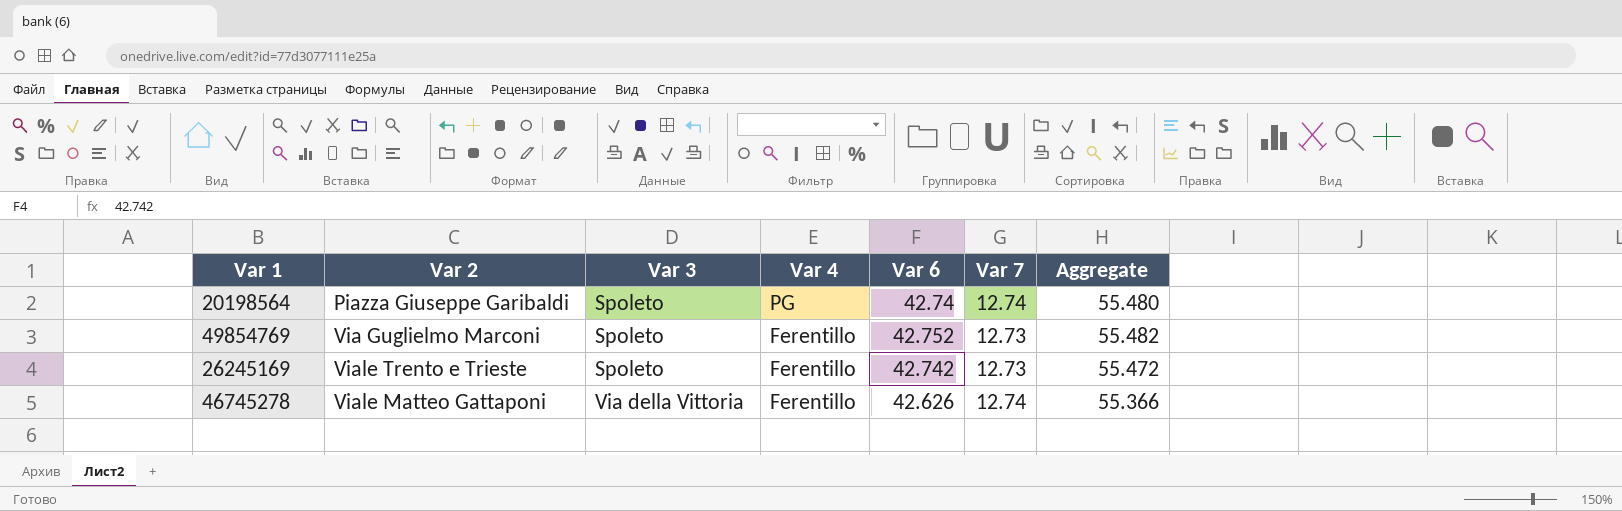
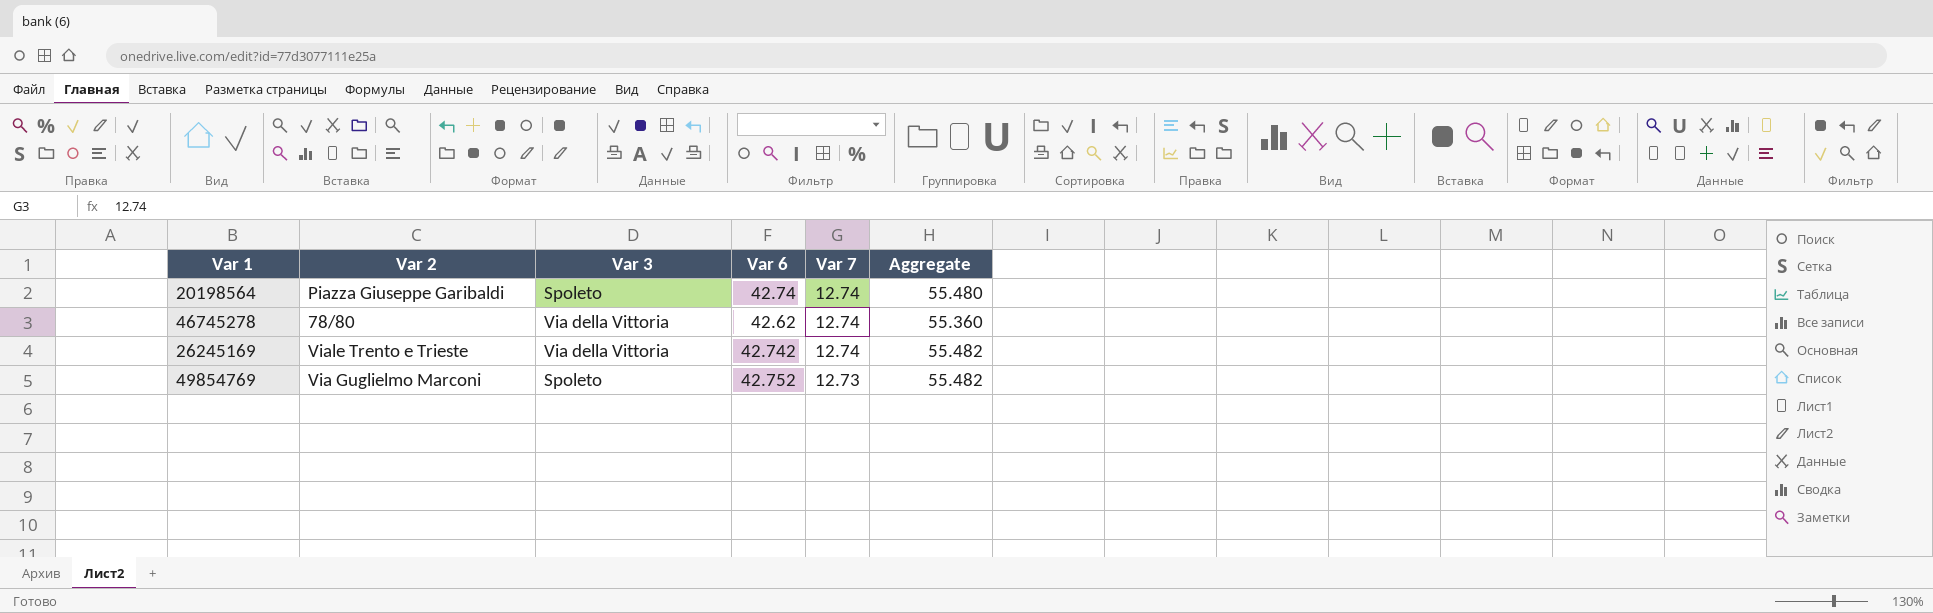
row order: Var 3 ascending -> Var 7 descending
column Var 4 | position: 4 -> none
46745278 | Var 2: Viale Matteo Gattaponi -> 78/80
46745278 | Var 6: 42.626 -> 42.62
46745278 | Aggregate: 55.366 -> 55.360
26245169 | Var 3: Spoleto -> Via della Vittoria
26245169 | Var 7: 12.73 -> 12.74
26245169 | Aggregate: 55.472 -> 55.482

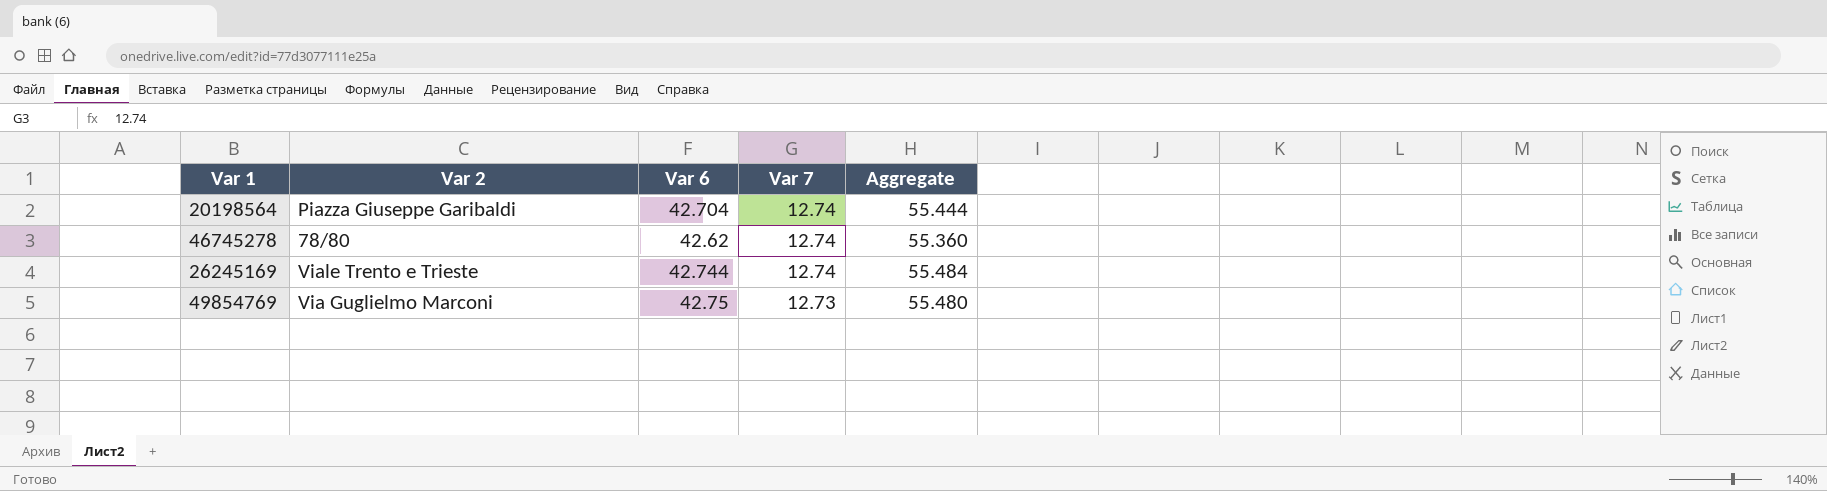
column Var 3 | position: 3 -> none
20198564 | Var 6: 42.74 -> 42.704
20198564 | Aggregate: 55.480 -> 55.444
26245169 | Var 6: 42.742 -> 42.744
26245169 | Aggregate: 55.482 -> 55.484
49854769 | Var 6: 42.752 -> 42.75
49854769 | Aggregate: 55.482 -> 55.480

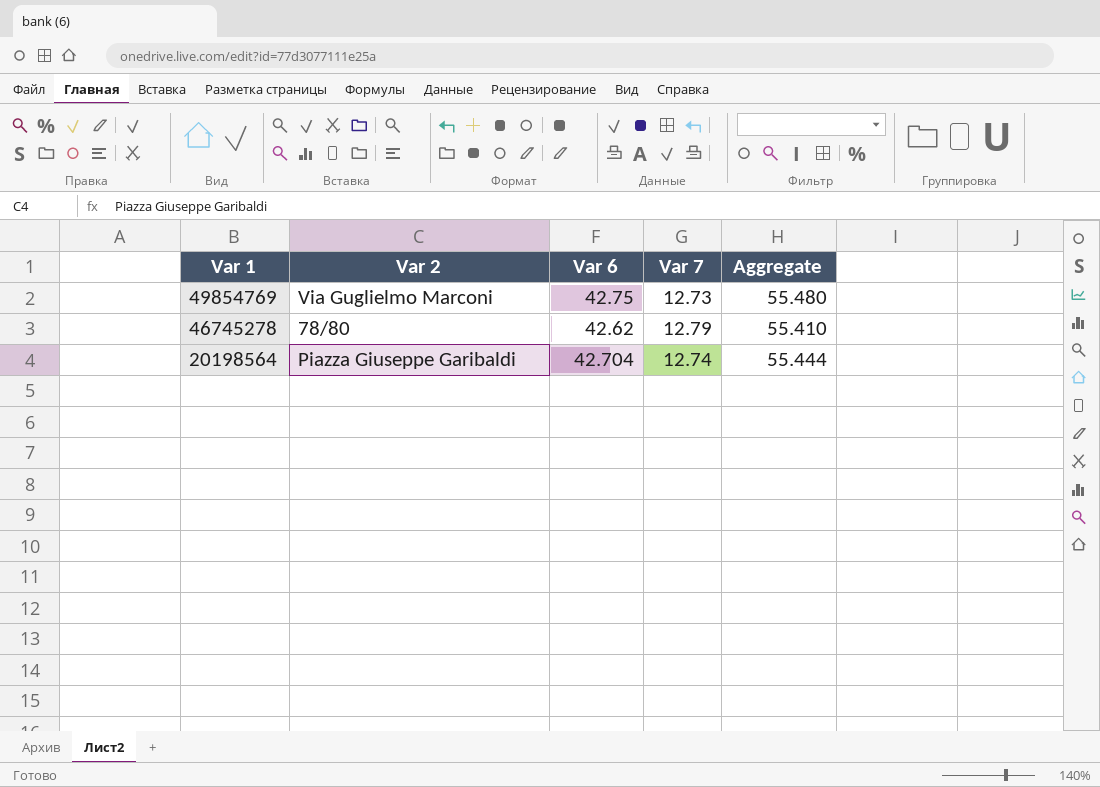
row order: Var 7 descending -> Var 1 descending
row 26245169: Viale Trento e Trieste | 42.744 | 12.74 | 55.484 -> none
46745278 | Var 7: 12.74 -> 12.79
46745278 | Aggregate: 55.360 -> 55.410

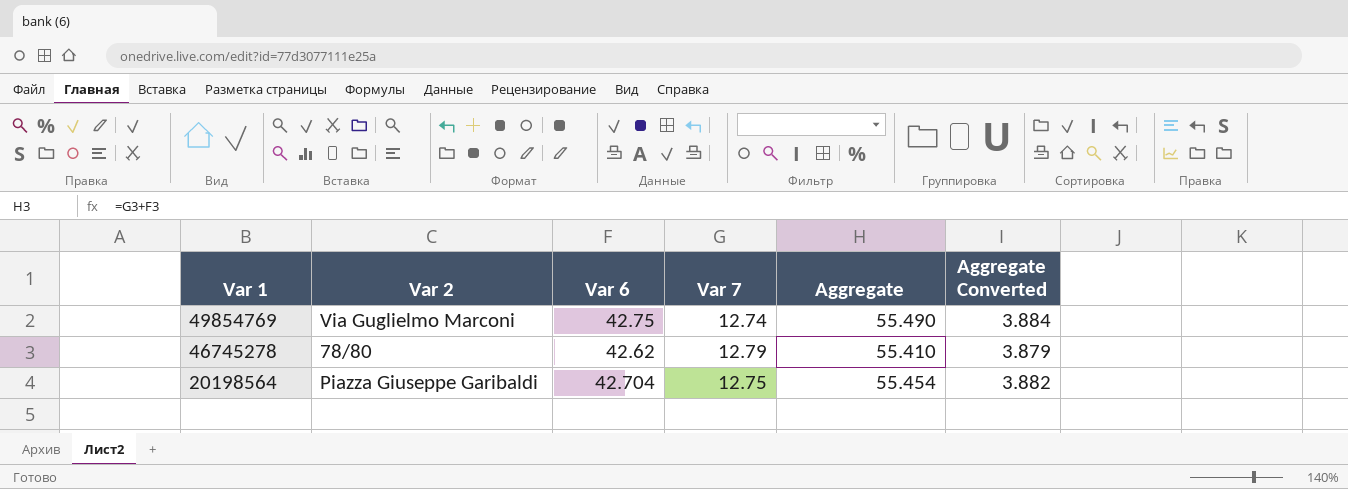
column Aggregate Converted | formula: none -> [Aggregate] * 0.07
49854769 | Var 7: 12.73 -> 12.74
49854769 | Aggregate: 55.480 -> 55.490
20198564 | Var 7: 12.74 -> 12.75
20198564 | Aggregate: 55.444 -> 55.454

